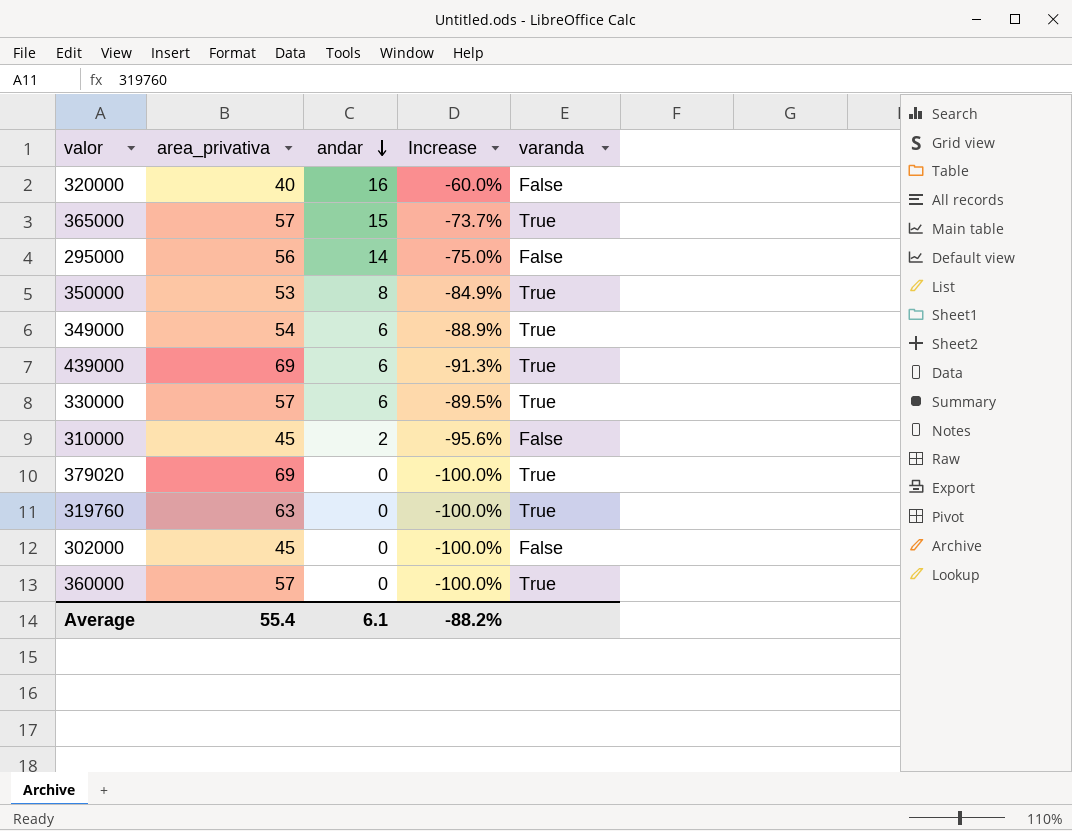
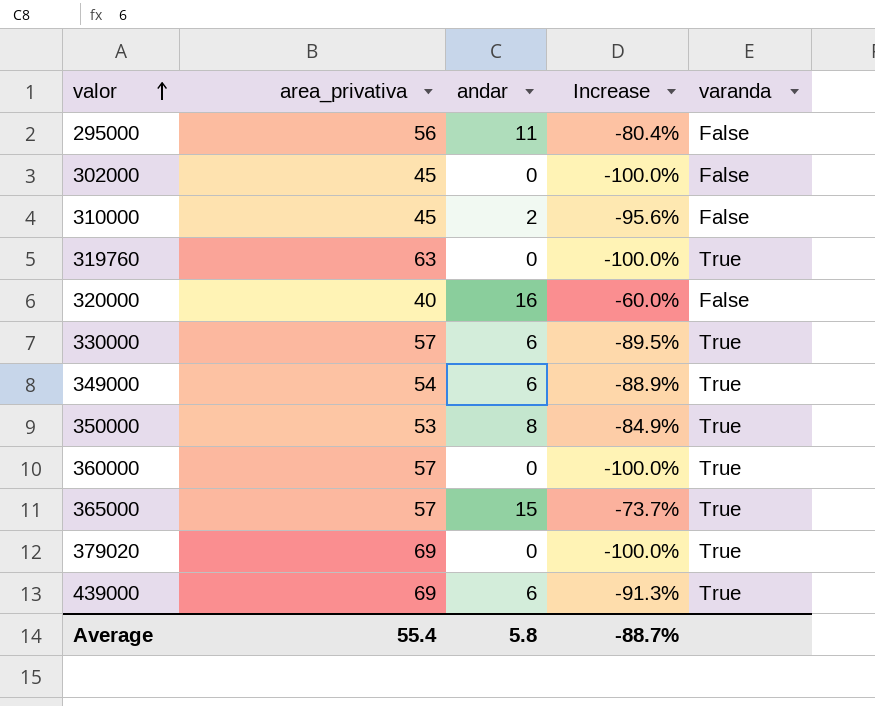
row order: andar descending -> valor ascending
295000 | andar: 14 -> 11
295000 | Increase: -75.0% -> -80.4%
Average | andar: 6.1 -> 5.8
Average | Increase: -88.2% -> -88.7%

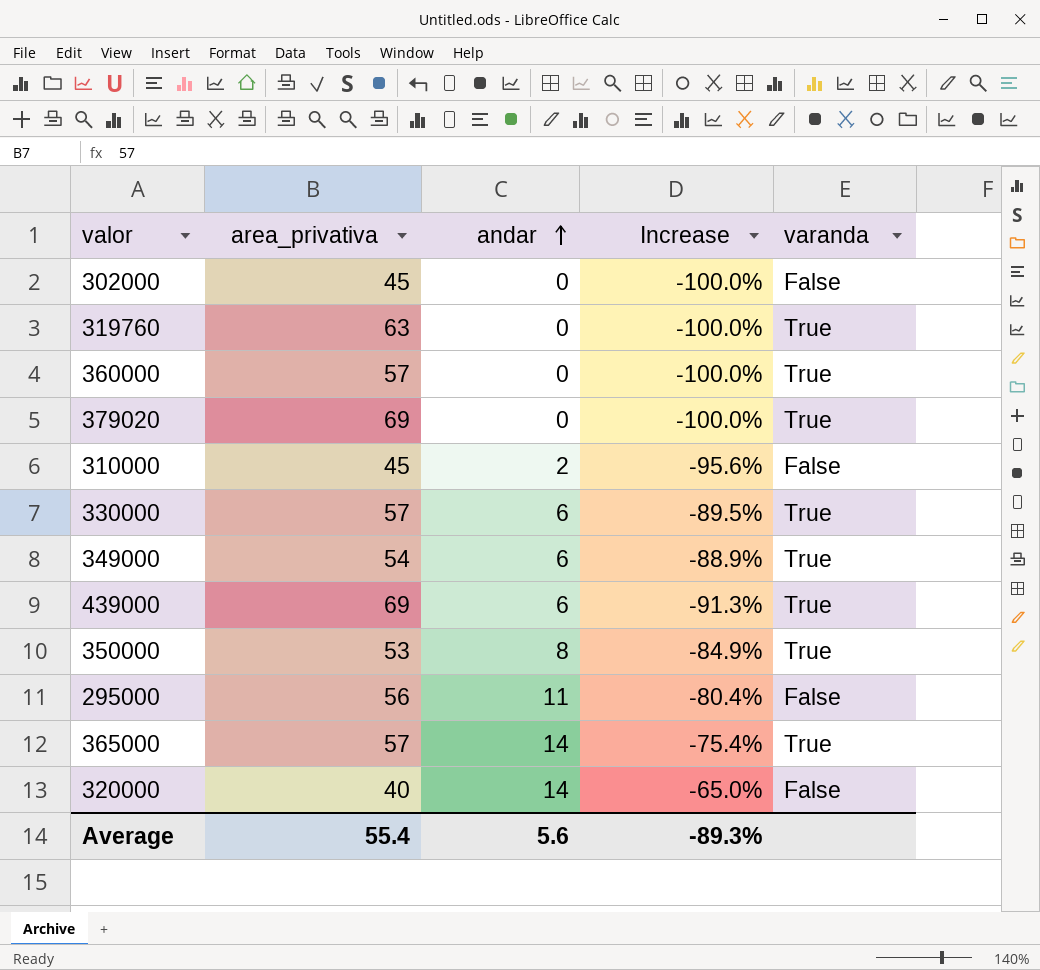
row order: valor ascending -> andar ascending
365000 | andar: 15 -> 14
365000 | Increase: -73.7% -> -75.4%
320000 | andar: 16 -> 14
320000 | Increase: -60.0% -> -65.0%
Average | andar: 5.8 -> 5.6
Average | Increase: -88.7% -> -89.3%

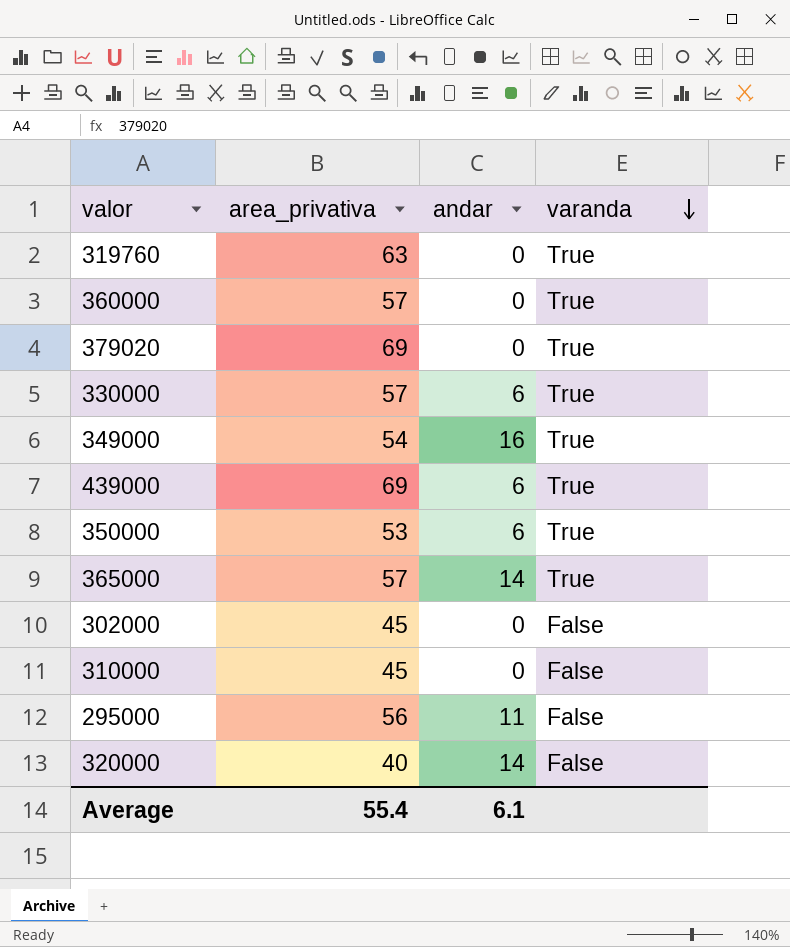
row order: andar ascending -> varanda descending
column Increase | formula: ([andar] - [area_privativa]) / [area_privativa] -> none
349000 | andar: 6 -> 16
350000 | andar: 8 -> 6
310000 | andar: 2 -> 0
Average | andar: 5.6 -> 6.1

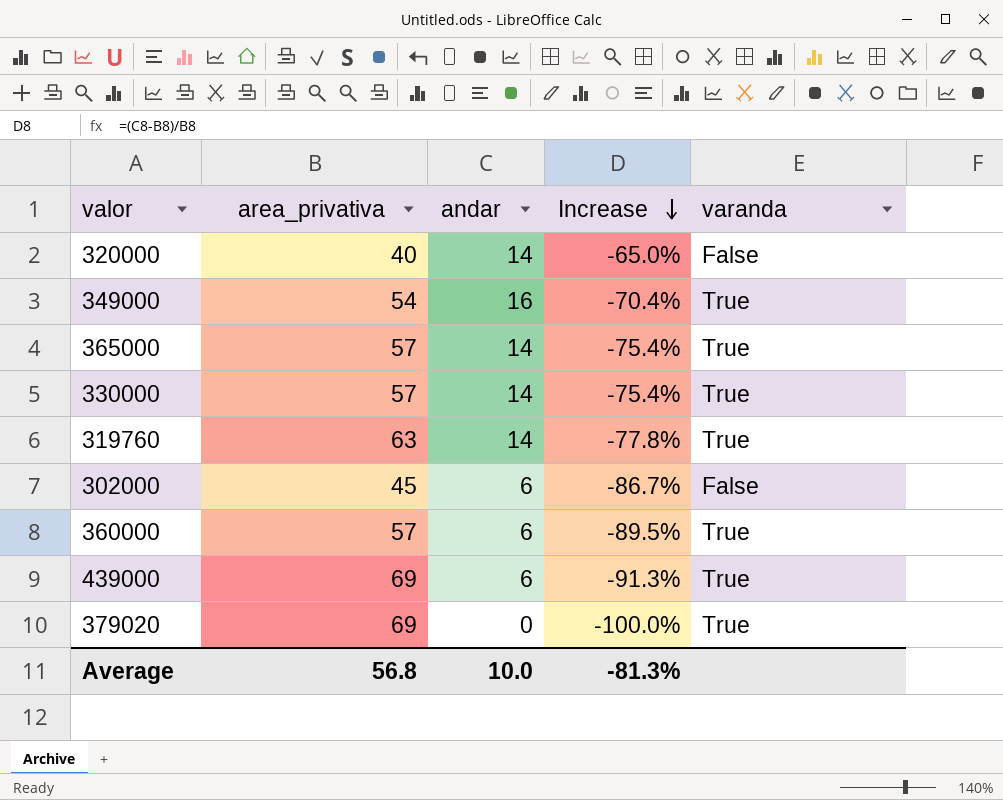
row order: varanda descending -> Increase descending
column Increase | formula: none -> ([andar] - [area_privativa]) / [area_privativa]
row 350000: 53 | 6 | True -> none
row 310000: 45 | 0 | False -> none
row 295000: 56 | 11 | False -> none
330000 | andar: 6 -> 14
319760 | andar: 0 -> 14
302000 | andar: 0 -> 6
360000 | andar: 0 -> 6
Average | area_privativa: 55.4 -> 56.8
Average | andar: 6.1 -> 10.0

